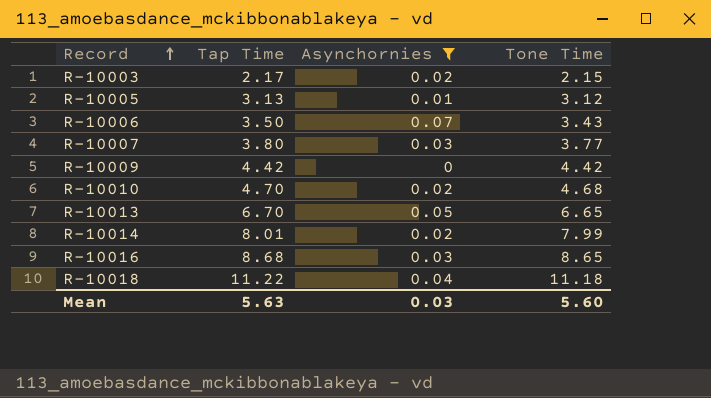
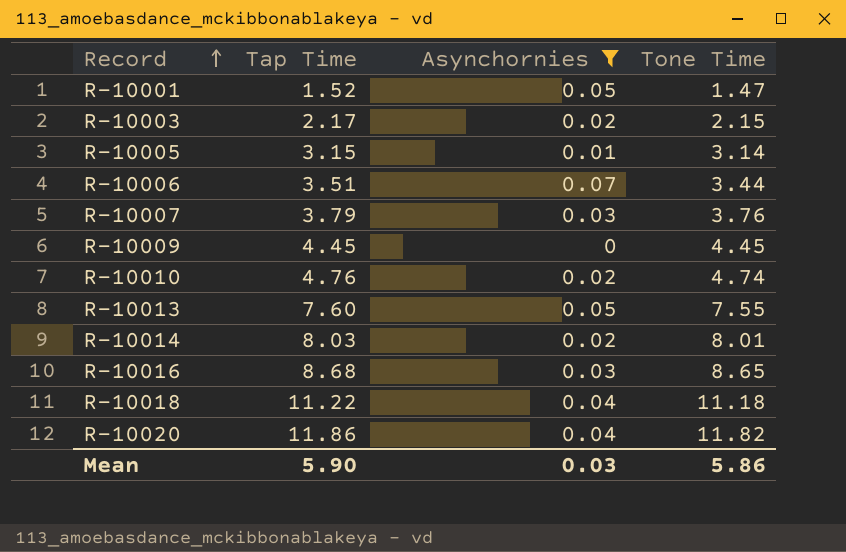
row R-10001: none -> 1.52 | 0.05 | 1.47
R-10005 | Tap Time: 3.13 -> 3.15
R-10005 | Tone Time: 3.12 -> 3.14
R-10006 | Tap Time: 3.50 -> 3.51
R-10006 | Tone Time: 3.43 -> 3.44
R-10007 | Tap Time: 3.80 -> 3.79
R-10007 | Tone Time: 3.77 -> 3.76
R-10009 | Tap Time: 4.42 -> 4.45
R-10009 | Tone Time: 4.42 -> 4.45
R-10010 | Tap Time: 4.70 -> 4.76
R-10010 | Tone Time: 4.68 -> 4.74
R-10013 | Tap Time: 6.70 -> 7.60
R-10013 | Tone Time: 6.65 -> 7.55
R-10014 | Tap Time: 8.01 -> 8.03
R-10014 | Tone Time: 7.99 -> 8.01
row R-10020: none -> 11.86 | 0.04 | 11.82
Mean | Tap Time: 5.63 -> 5.90
Mean | Tone Time: 5.60 -> 5.86

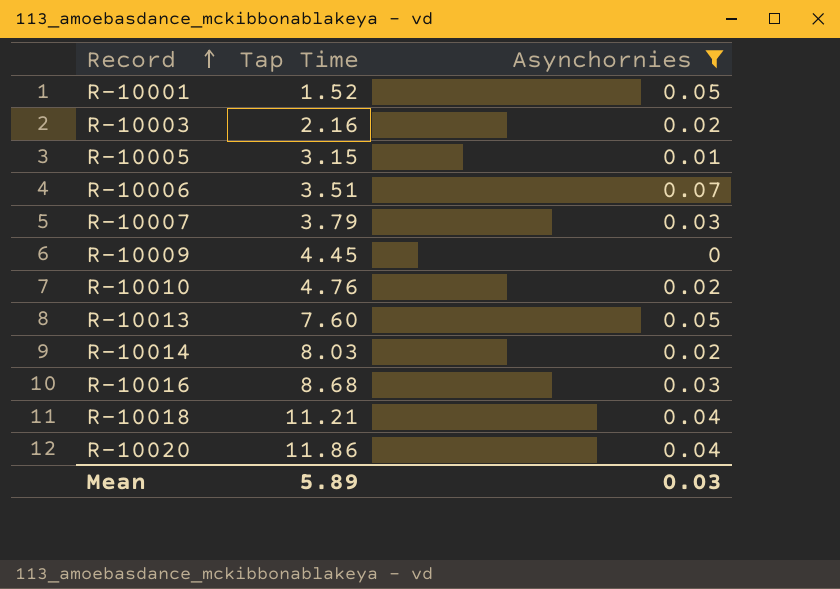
column Tone Time | formula: [Tap Time] - [Asynchornies] -> none
R-10003 | Tap Time: 2.17 -> 2.16
R-10018 | Tap Time: 11.22 -> 11.21
Mean | Tap Time: 5.90 -> 5.89

